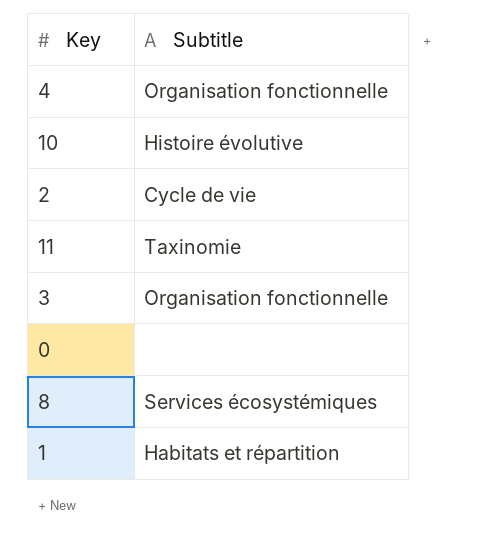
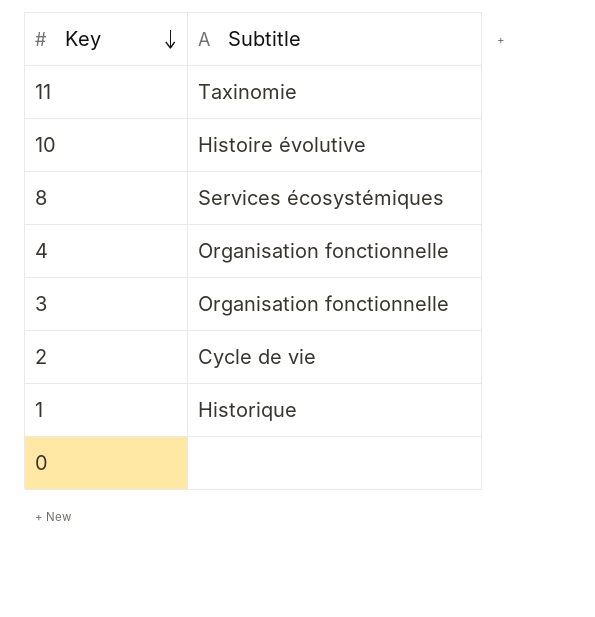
row order: none -> Key descending
1 | Subtitle: Habitats et répartition -> Historique

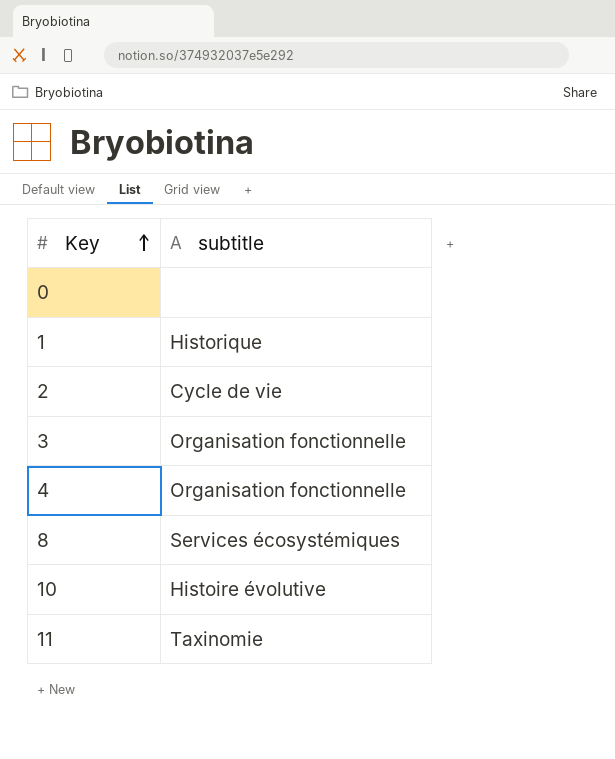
row order: Key descending -> Key ascending
column name: Subtitle -> subtitle

